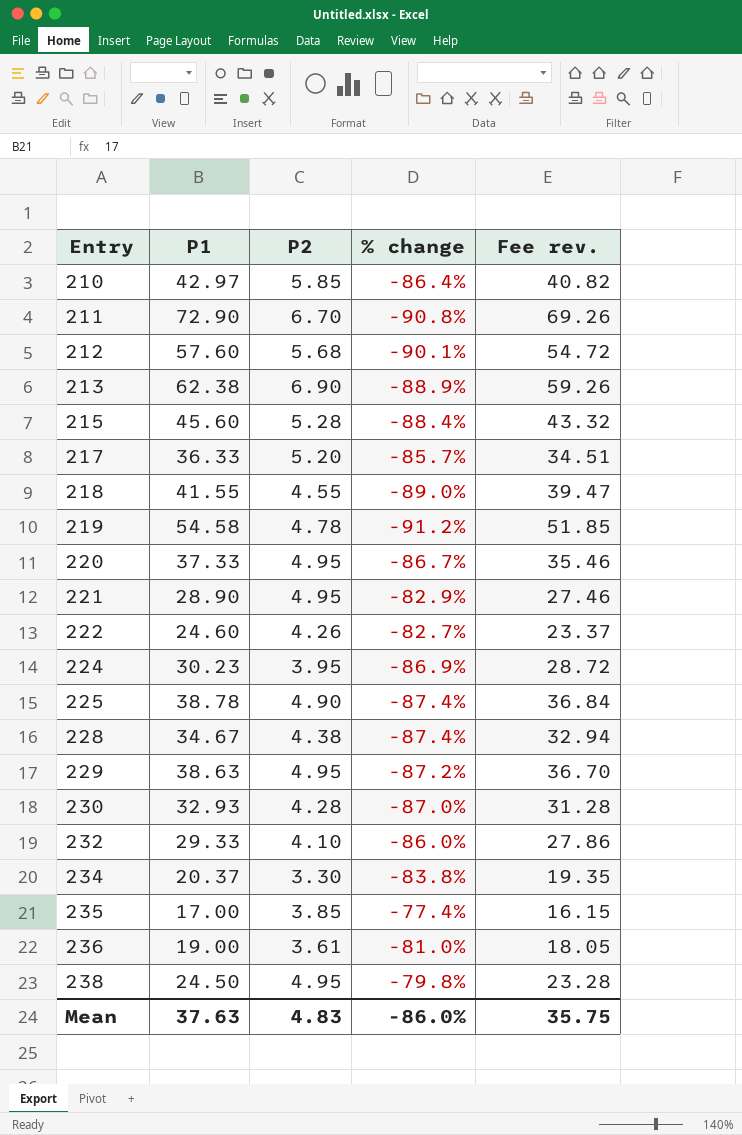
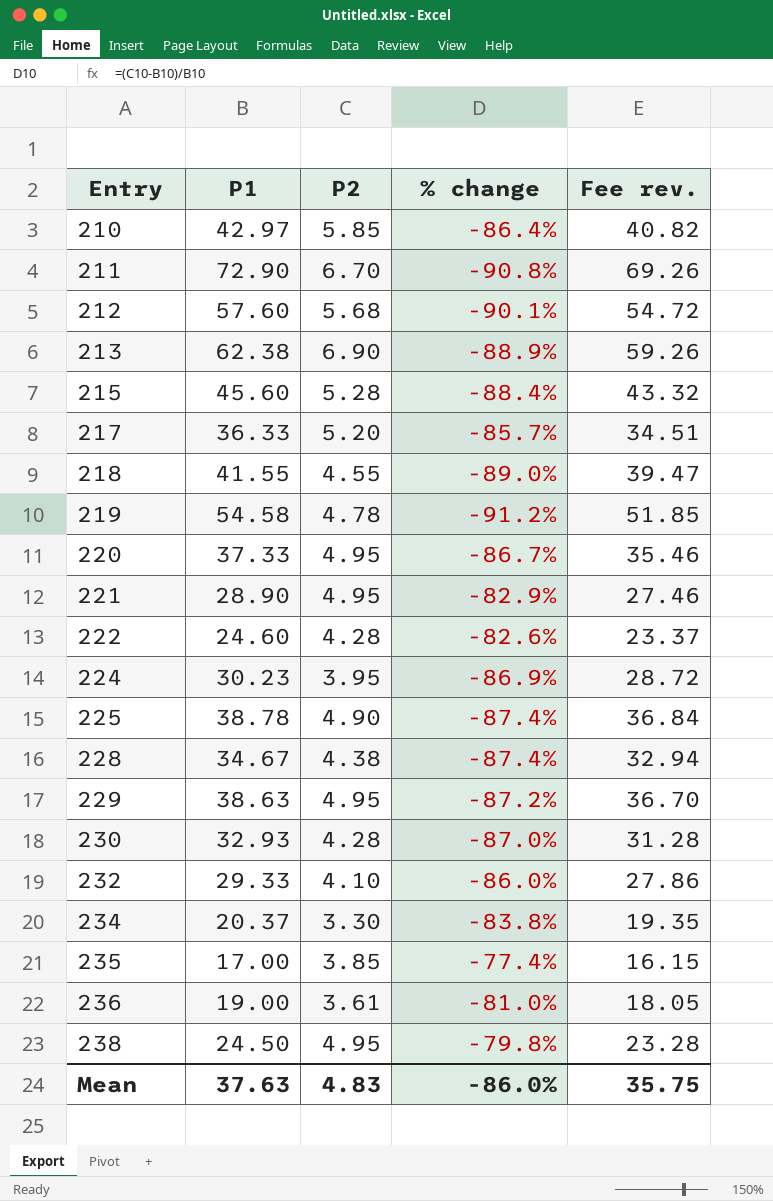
222 | P2: 4.26 -> 4.28
222 | % change: -82.7% -> -82.6%

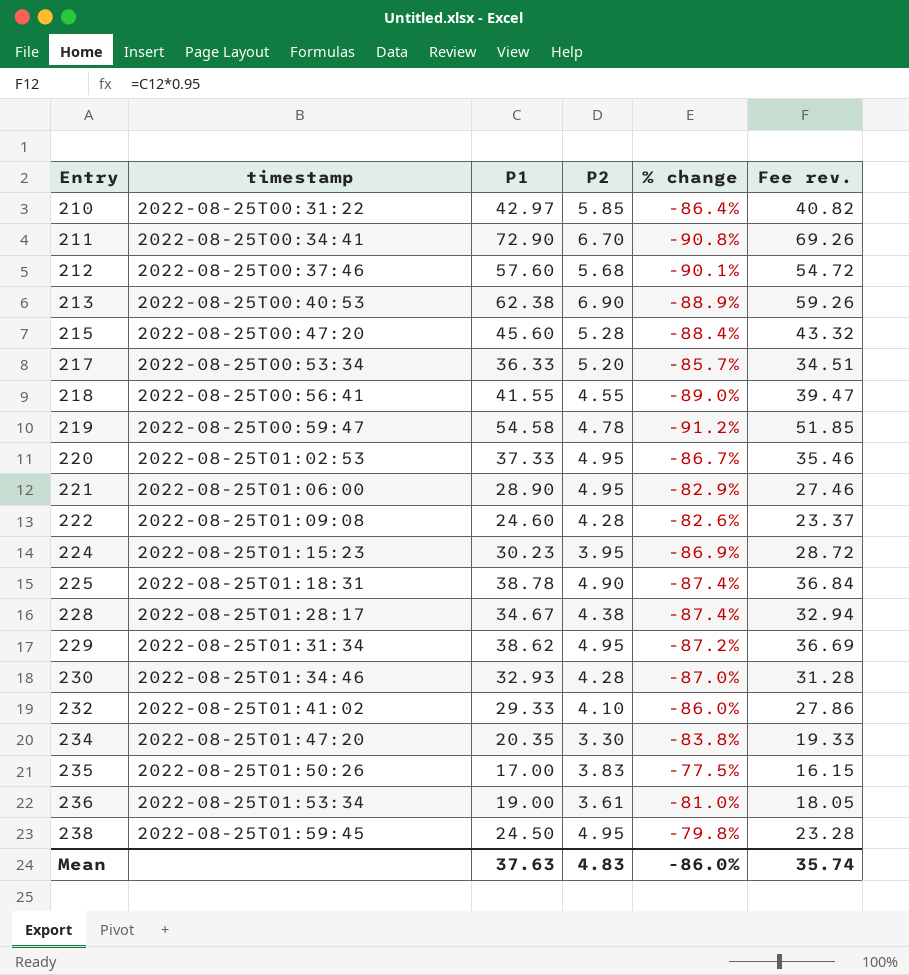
column timestamp | position: none -> 2
229 | P1: 38.63 -> 38.62
229 | Fee rev.: 36.70 -> 36.69
234 | P1: 20.37 -> 20.35
234 | Fee rev.: 19.35 -> 19.33
235 | P2: 3.85 -> 3.83
235 | % change: -77.4% -> -77.5%
Mean | Fee rev.: 35.75 -> 35.74

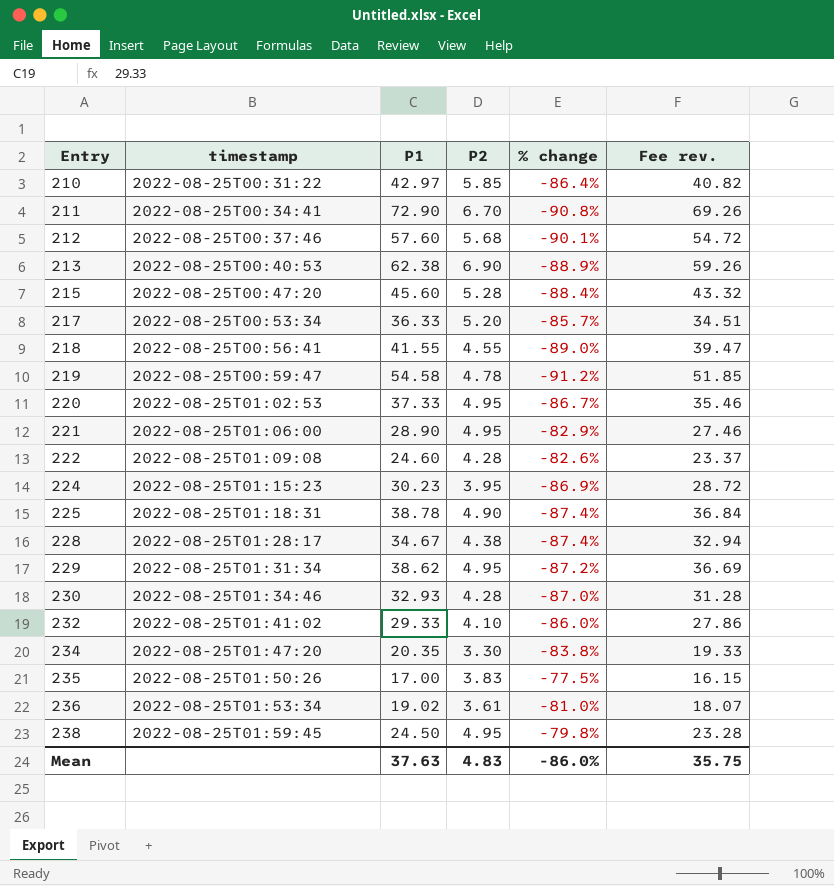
236 | P1: 19.00 -> 19.02
236 | Fee rev.: 18.05 -> 18.07
Mean | Fee rev.: 35.74 -> 35.75

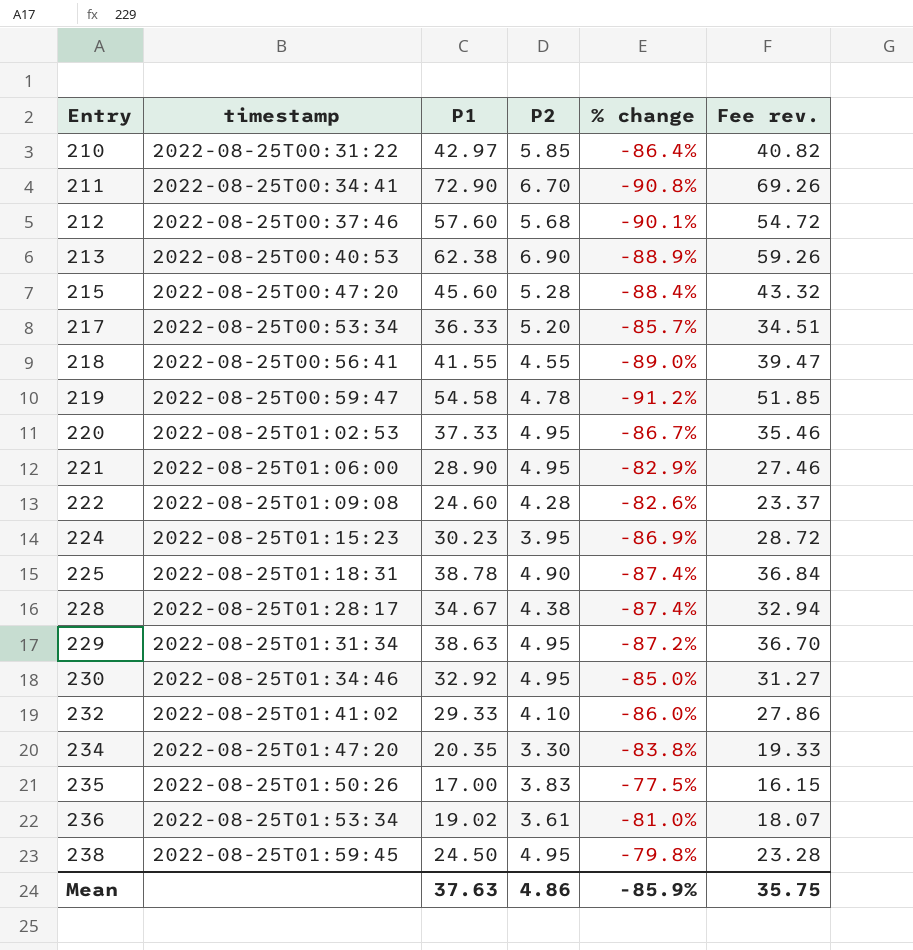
229 | P1: 38.62 -> 38.63
229 | Fee rev.: 36.69 -> 36.70
230 | P1: 32.93 -> 32.92
230 | P2: 4.28 -> 4.95
230 | % change: -87.0% -> -85.0%
230 | Fee rev.: 31.28 -> 31.27
Mean | P2: 4.83 -> 4.86
Mean | % change: -86.0% -> -85.9%

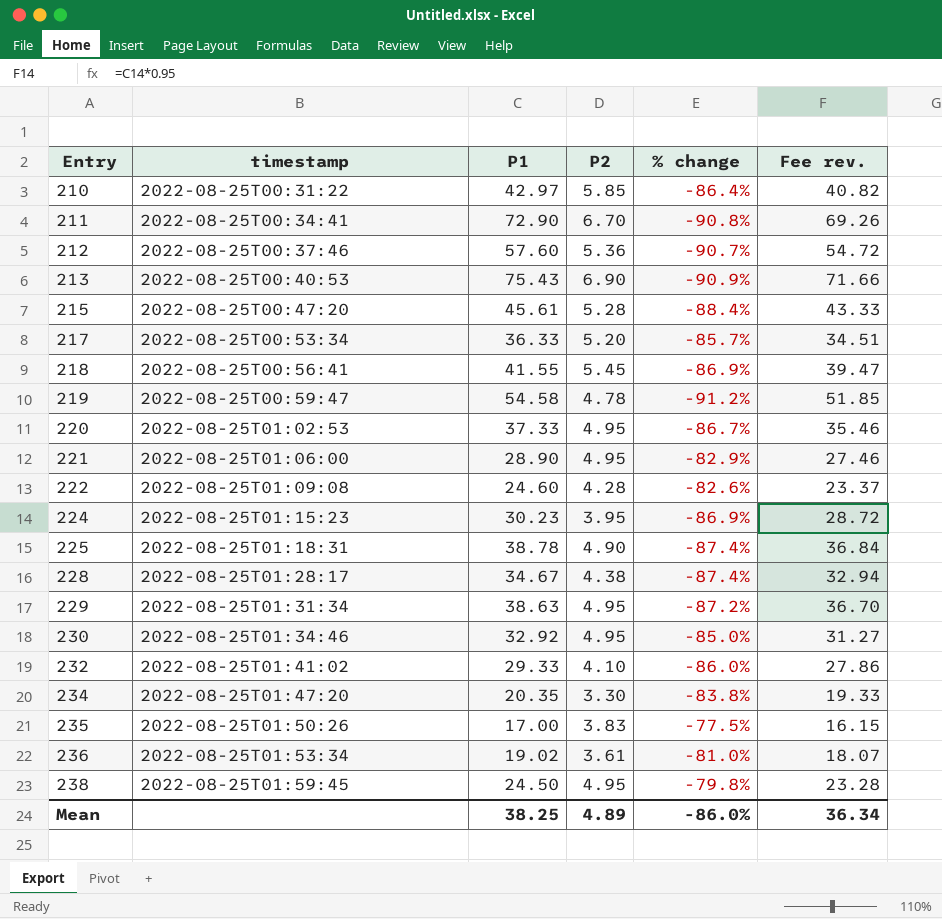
212 | P2: 5.68 -> 5.36
212 | % change: -90.1% -> -90.7%
213 | P1: 62.38 -> 75.43
213 | % change: -88.9% -> -90.9%
213 | Fee rev.: 59.26 -> 71.66
215 | P1: 45.60 -> 45.61
215 | Fee rev.: 43.32 -> 43.33
218 | P2: 4.55 -> 5.45
218 | % change: -89.0% -> -86.9%
Mean | P1: 37.63 -> 38.25
Mean | P2: 4.86 -> 4.89
Mean | % change: -85.9% -> -86.0%
Mean | Fee rev.: 35.75 -> 36.34

